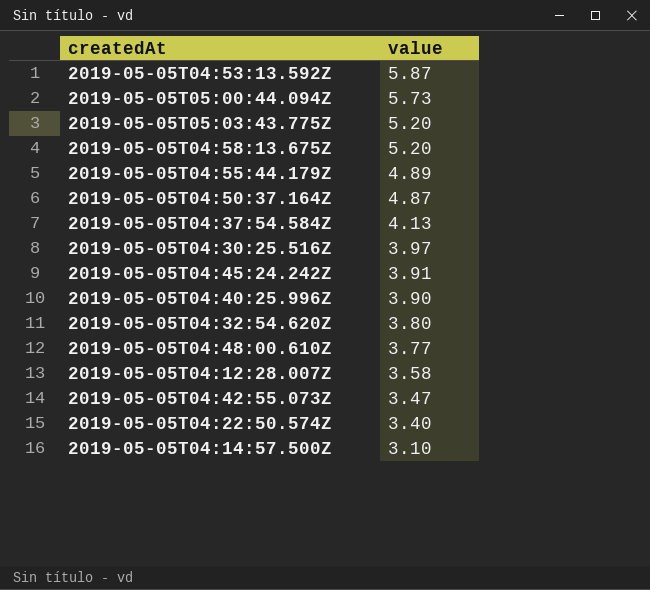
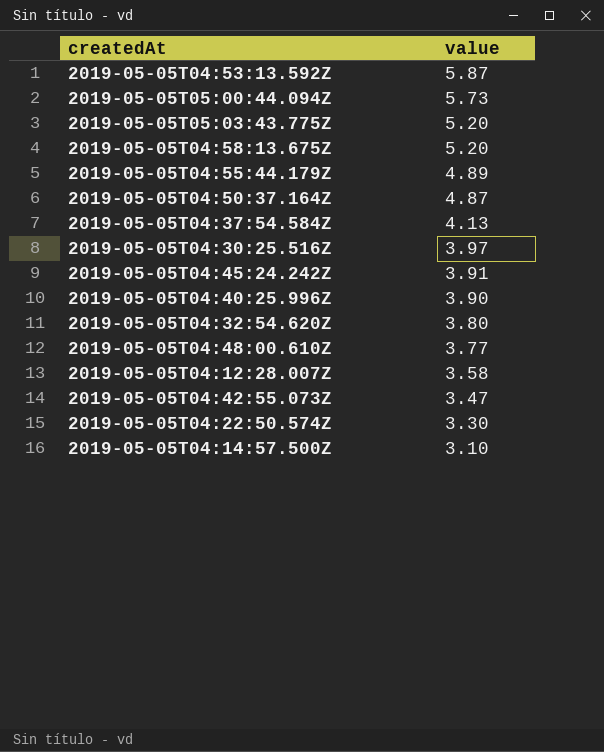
2019-05-05T04:22:50.574Z | value: 3.40 -> 3.30

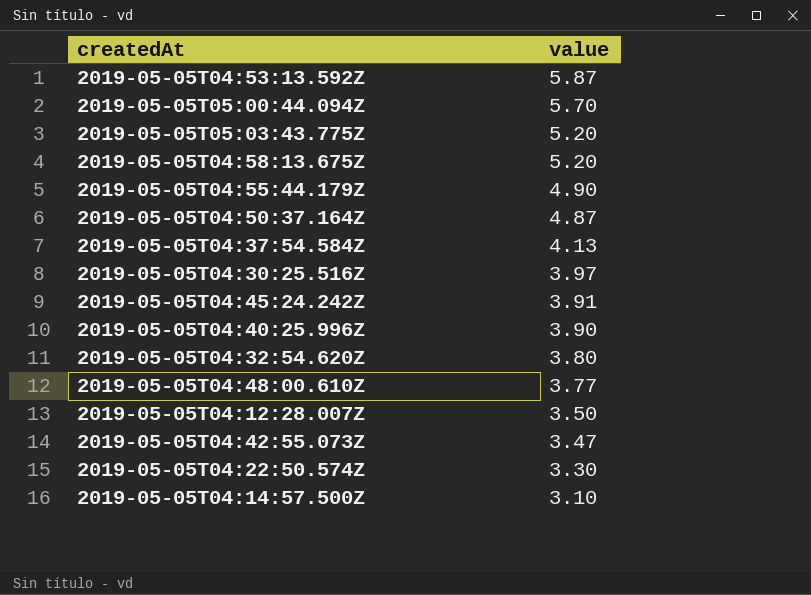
2019-05-05T05:00:44.094Z | value: 5.73 -> 5.70
2019-05-05T04:55:44.179Z | value: 4.89 -> 4.90
2019-05-05T04:12:28.007Z | value: 3.58 -> 3.50

